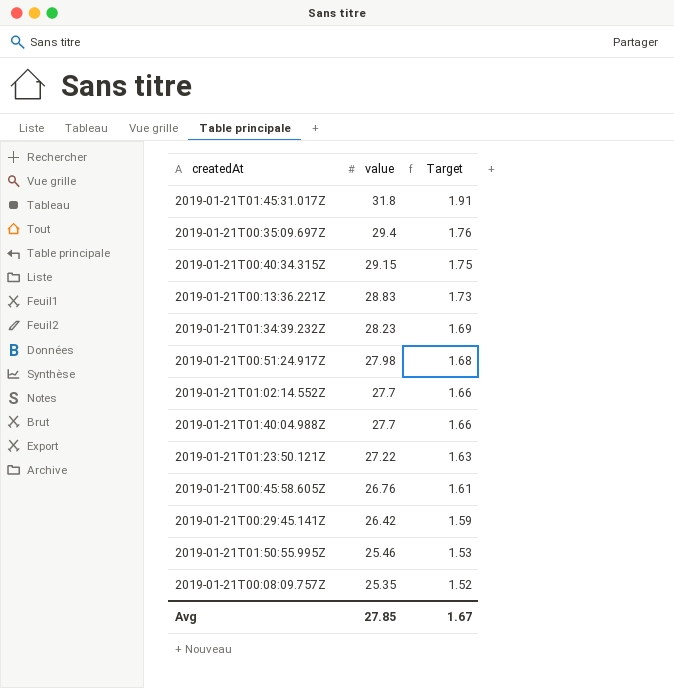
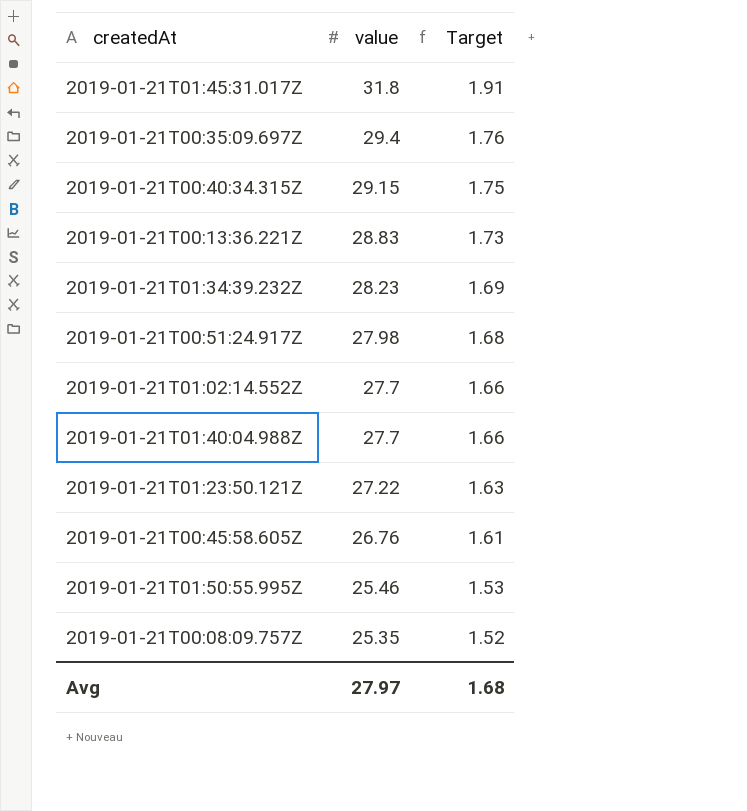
row 2019-01-21T00:29:45.141Z: 26.42 | 1.59 -> none
Avg | value: 27.85 -> 27.97
Avg | Target: 1.67 -> 1.68

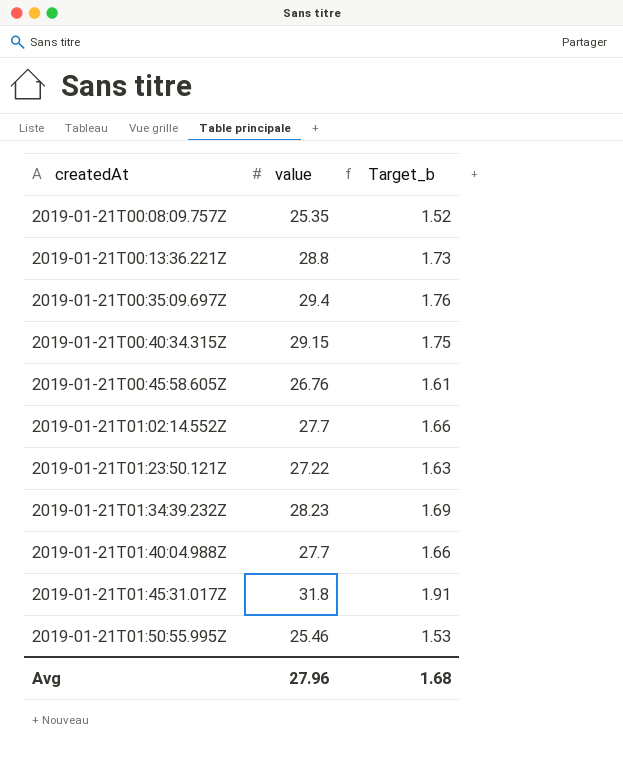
row order: value descending -> createdAt ascending
column name: Target -> Target_b
row 2019-01-21T00:51:24.917Z: 27.98 | 1.68 -> none
2019-01-21T00:13:36.221Z | value: 28.83 -> 28.8
Avg | value: 27.97 -> 27.96

